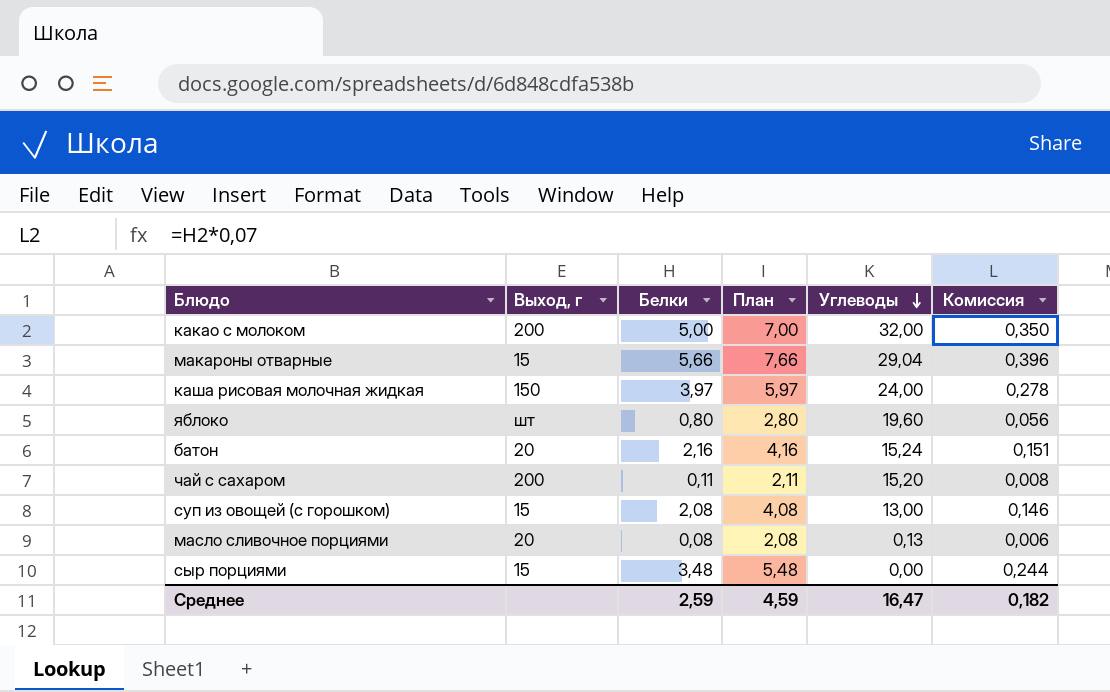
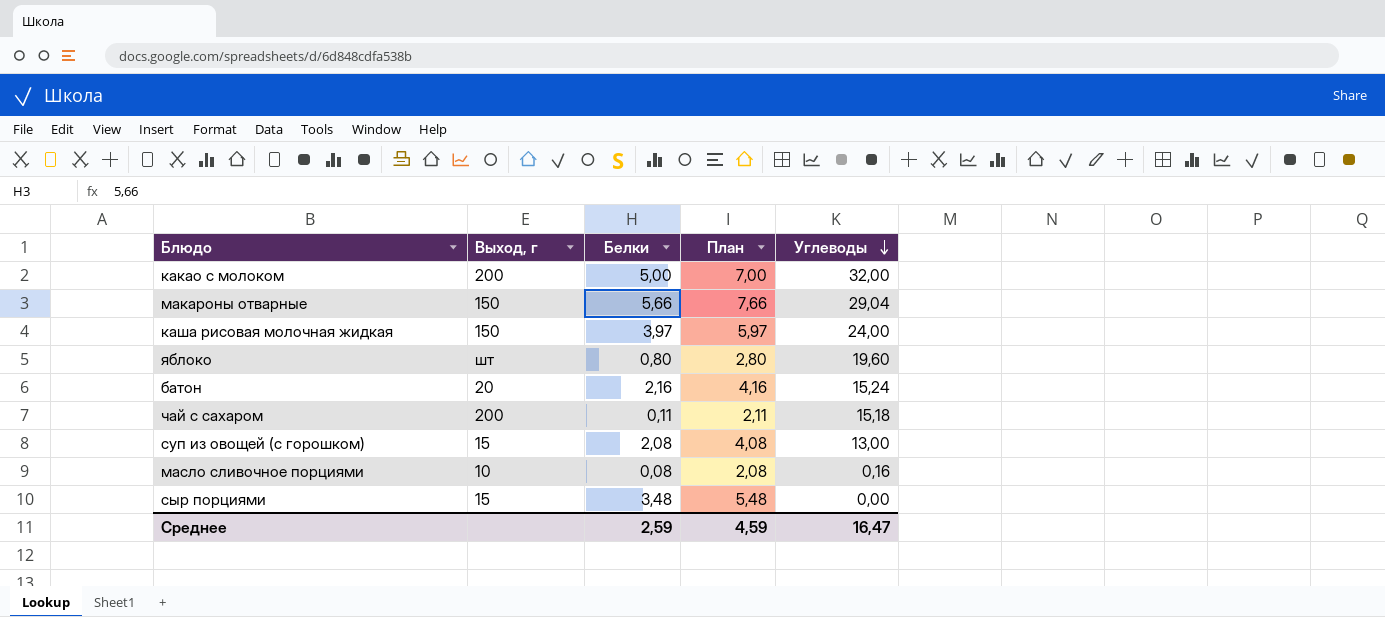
column Комиссия | formula: [Белки] * 0,07 -> none
макароны отварные | Выход, г: 15 -> 150
чай с сахаром | Углеводы: 15,20 -> 15,18
масло сливочное порциями | Выход, г: 20 -> 10
масло сливочное порциями | Углеводы: 0,13 -> 0,16

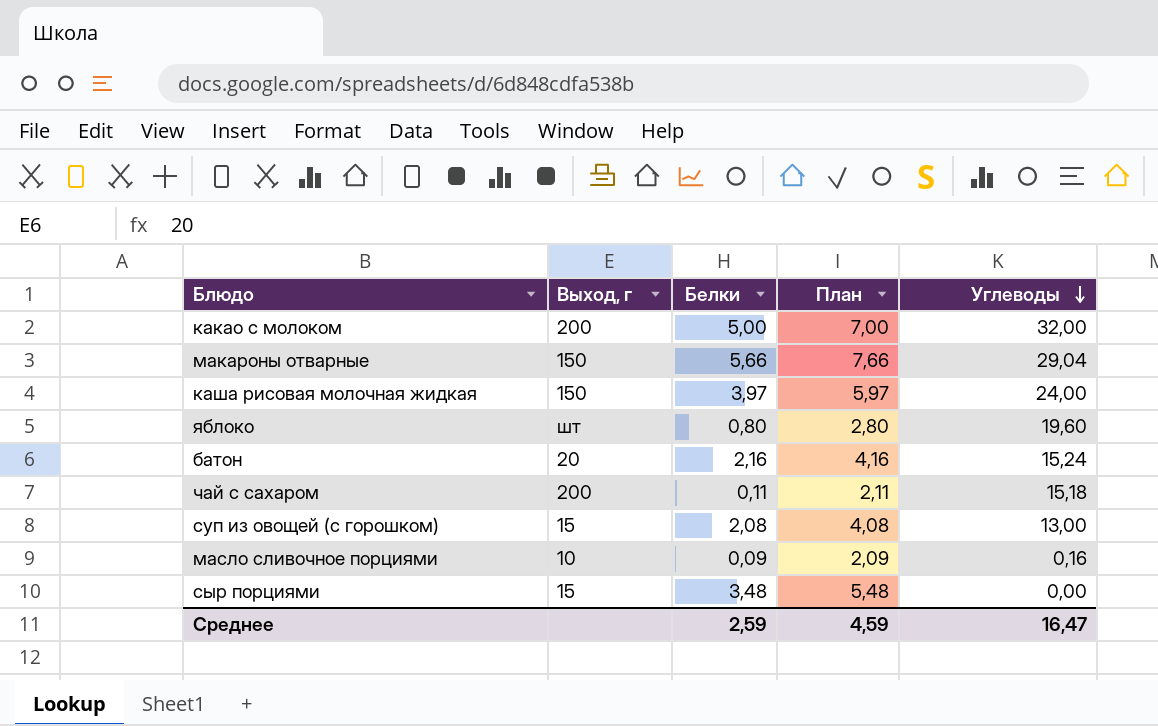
масло сливочное порциями | Белки: 0,08 -> 0,09
масло сливочное порциями | План: 2,08 -> 2,09

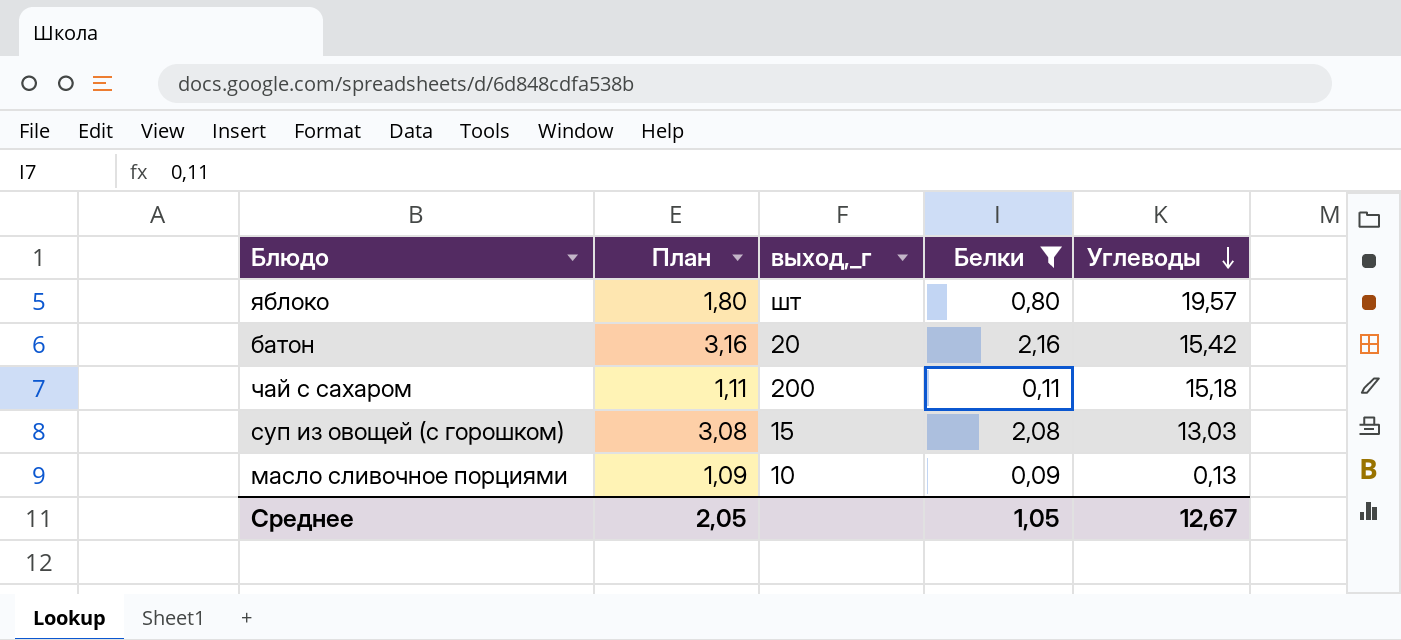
filter: none -> Белки <= 2,16
column План | formula: [Белки] + 2 -> [Белки] + 1
column План | position: 4 -> 2
column name: Выход, г -> выход,_г
яблоко | Углеводы: 19,60 -> 19,57
батон | Углеводы: 15,24 -> 15,42
суп из овощей (с горошком) | Углеводы: 13,00 -> 13,03
масло сливочное порциями | Углеводы: 0,16 -> 0,13
Среднее | План: 4,59 -> 2,05
Среднее | Белки: 2,59 -> 1,05
Среднее | Углеводы: 16,47 -> 12,67

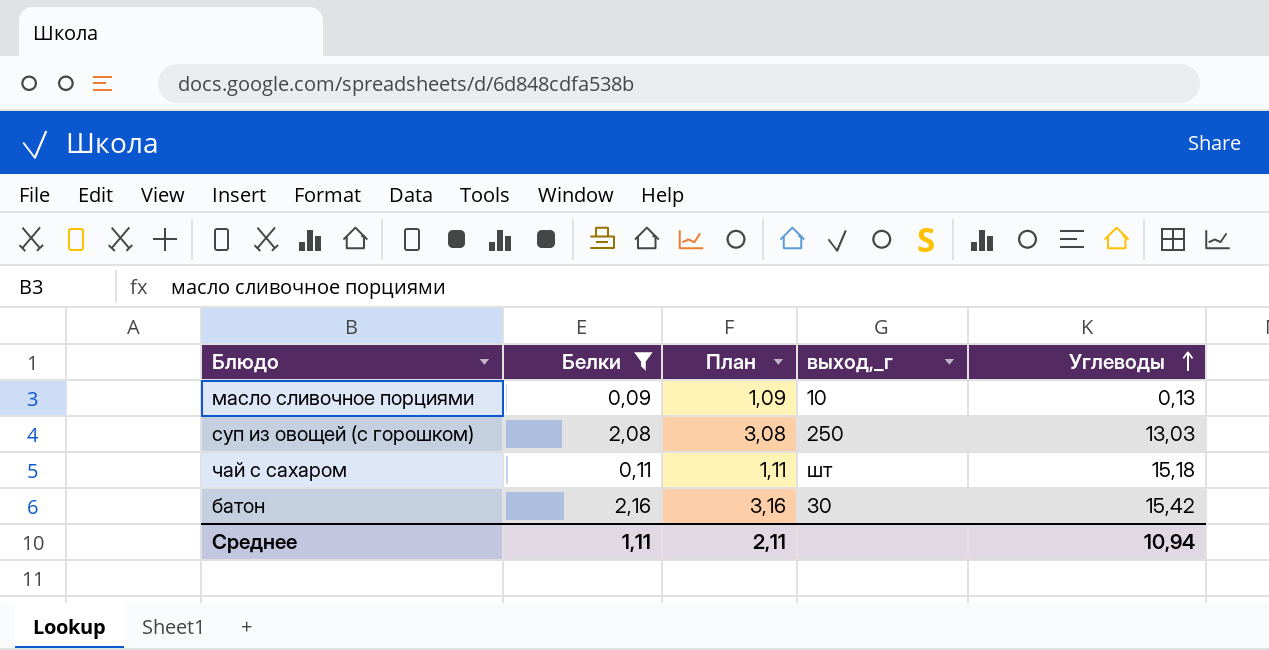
row order: Углеводы descending -> Углеводы ascending
column Белки | position: 4 -> 2
row яблоко: 1,80 | шт | 0,80 | 19,57 -> none
суп из овощей (с горошком) | выход,_г: 15 -> 250
чай с сахаром | выход,_г: 200 -> шт
батон | выход,_г: 20 -> 30
Среднее | Белки: 1,05 -> 1,11
Среднее | План: 2,05 -> 2,11
Среднее | Углеводы: 12,67 -> 10,94

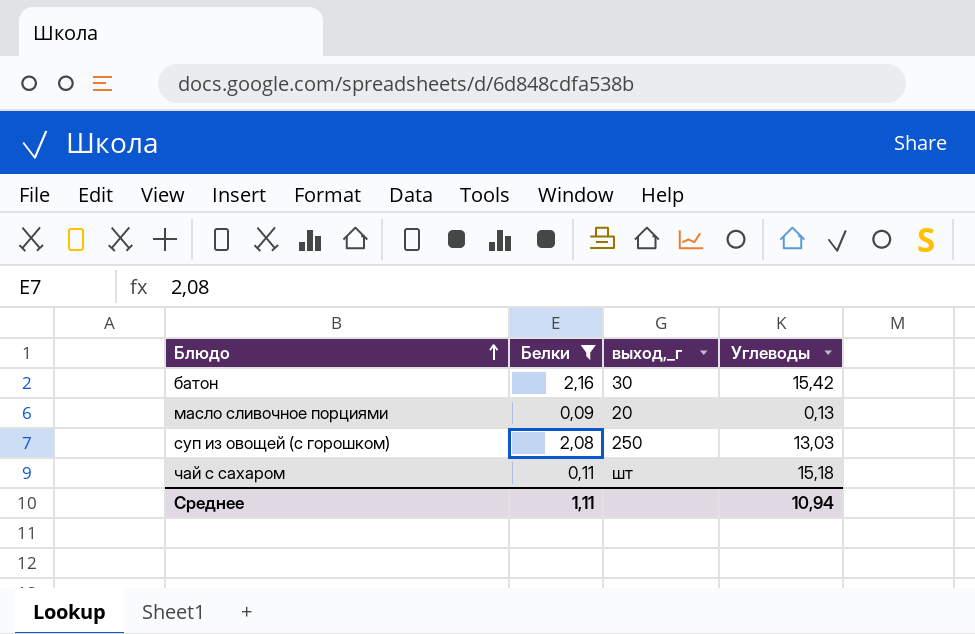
row order: Углеводы ascending -> Блюдо ascending
column План | formula: [Белки] + 1 -> none
масло сливочное порциями | выход,_г: 10 -> 20

